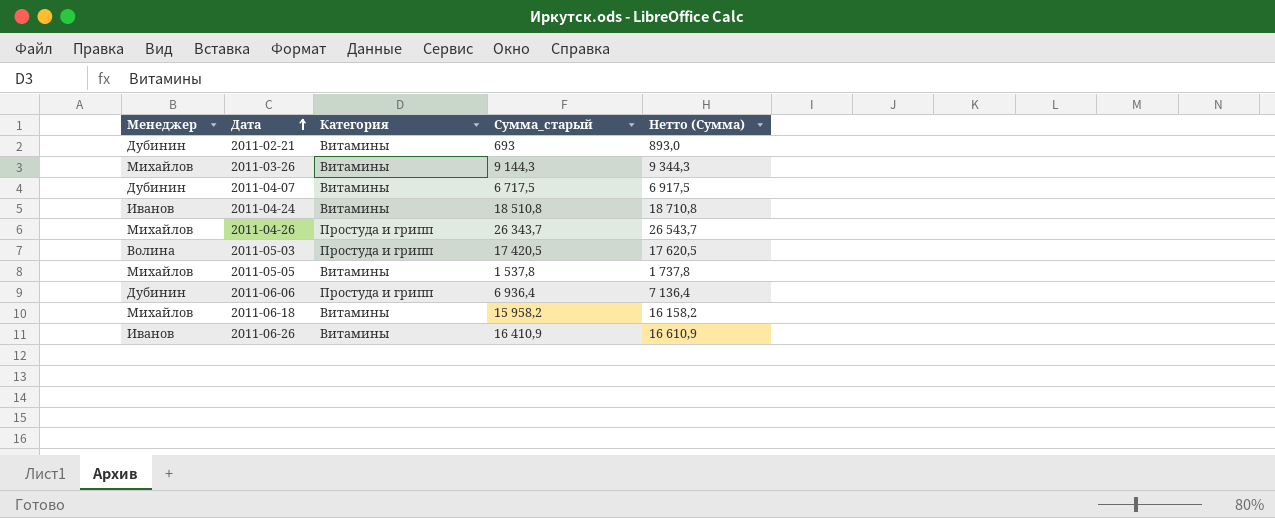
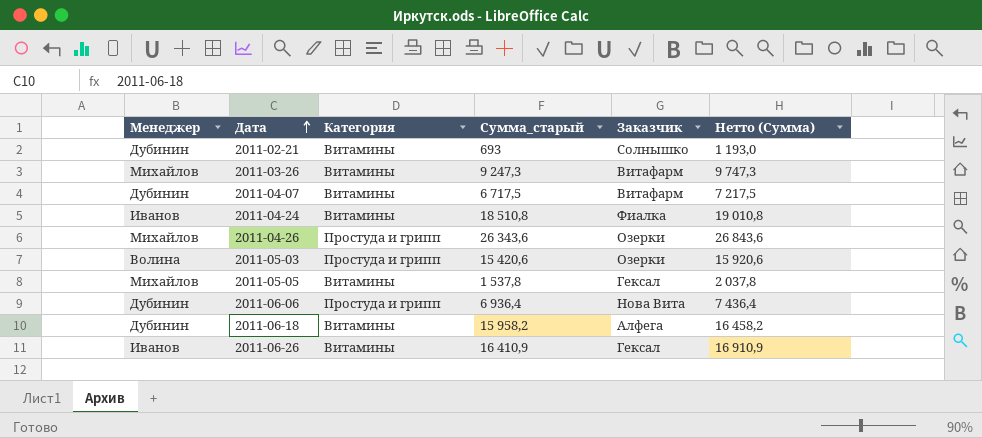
column Заказчик | position: none -> 5
column Нетто (Сумма) | formula: [Сумма_старый] + 200 -> [Сумма_старый] + 500
2011-03-26 | Сумма_старый: 9 144,3 -> 9 247,3
2011-04-26 | Сумма_старый: 26 343,7 -> 26 343,6
2011-05-03 | Сумма_старый: 17 420,5 -> 15 420,6
2011-06-18 | Менеджер: Михайлов -> Дубинин

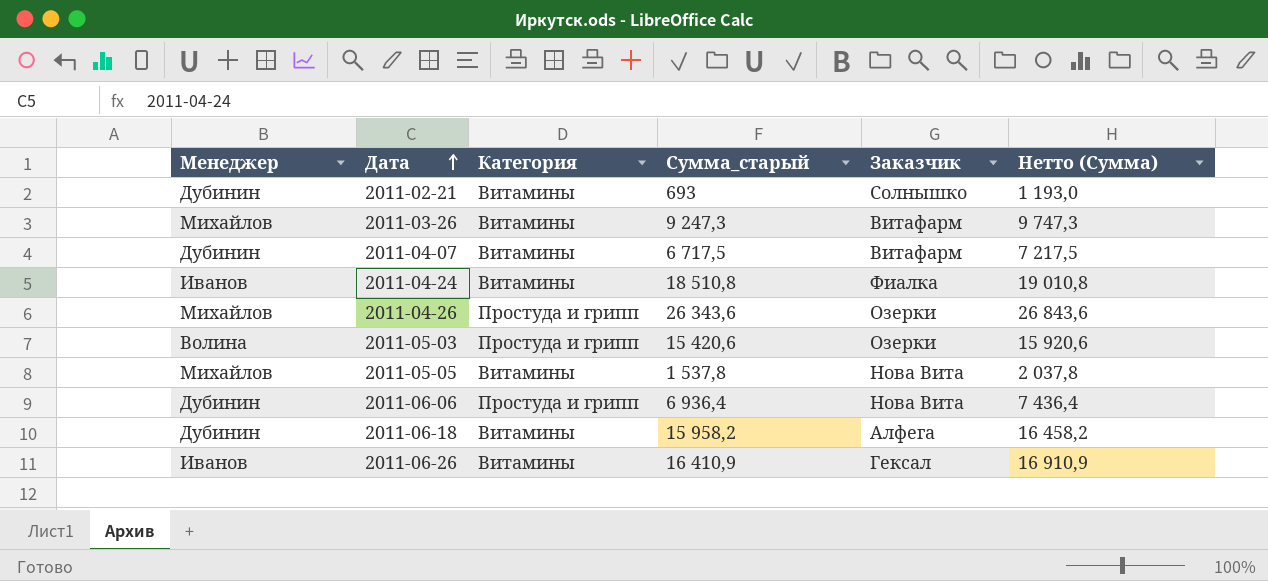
2011-05-05 | Заказчик: Гексал -> Нова Вита

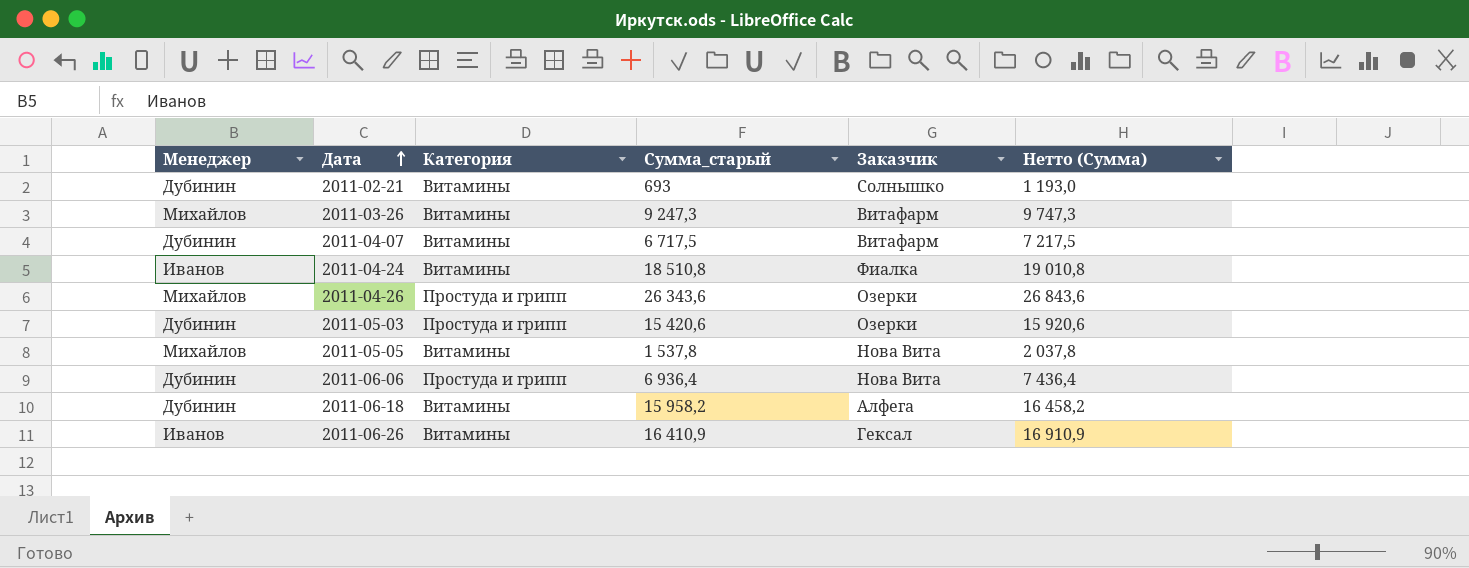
2011-05-03 | Менеджер: Волина -> Дубинин

